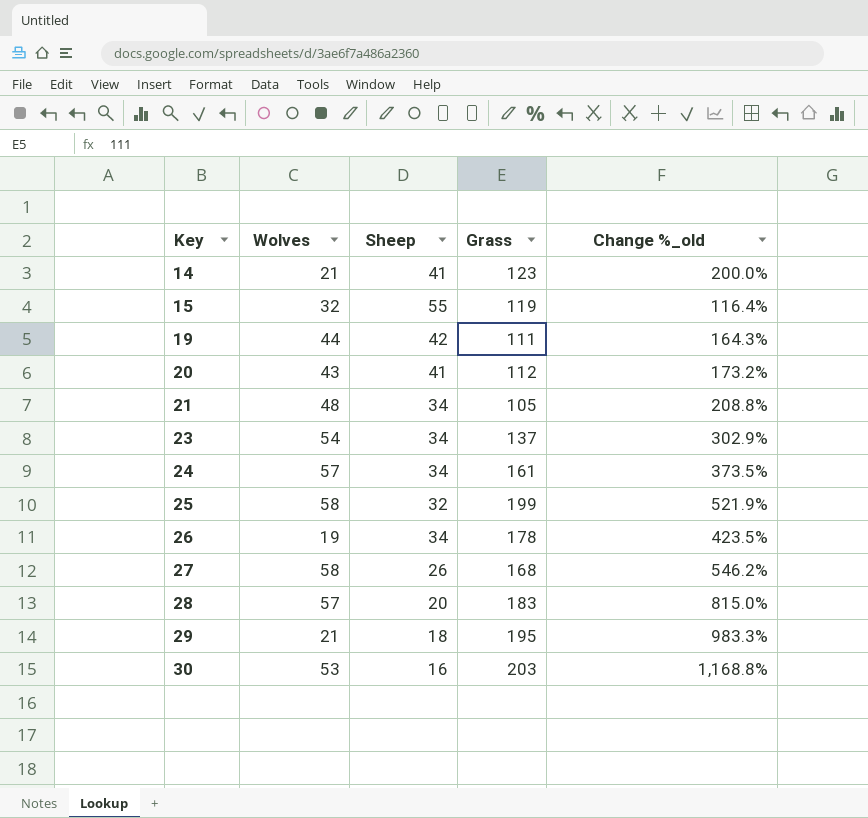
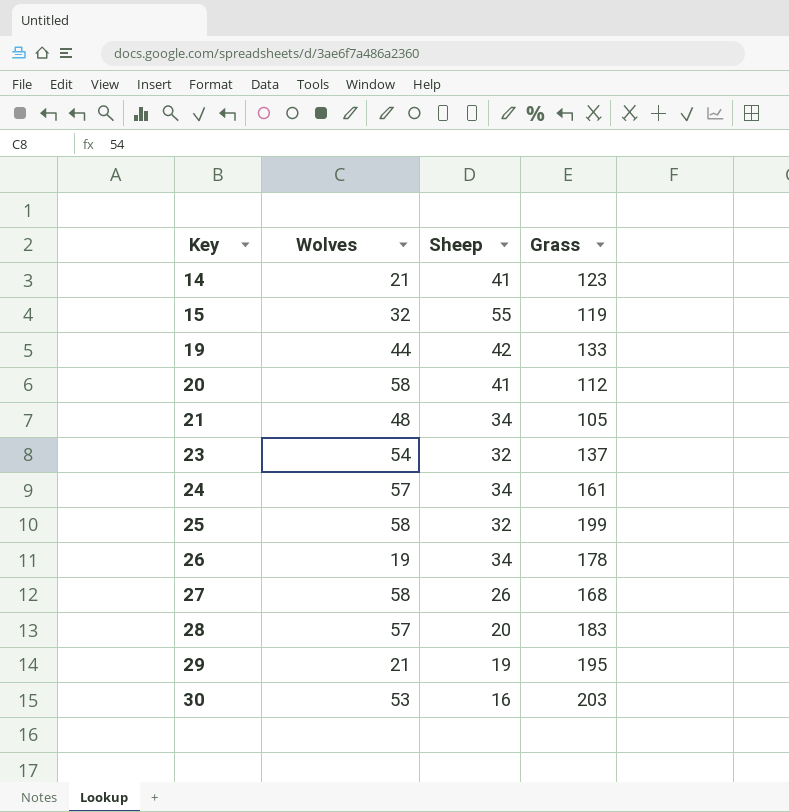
column Change %_old | formula: ([Grass] - [Sheep]) / [Sheep] -> none
19 | Grass: 111 -> 133
20 | Wolves: 43 -> 58
23 | Sheep: 34 -> 32
29 | Sheep: 18 -> 19

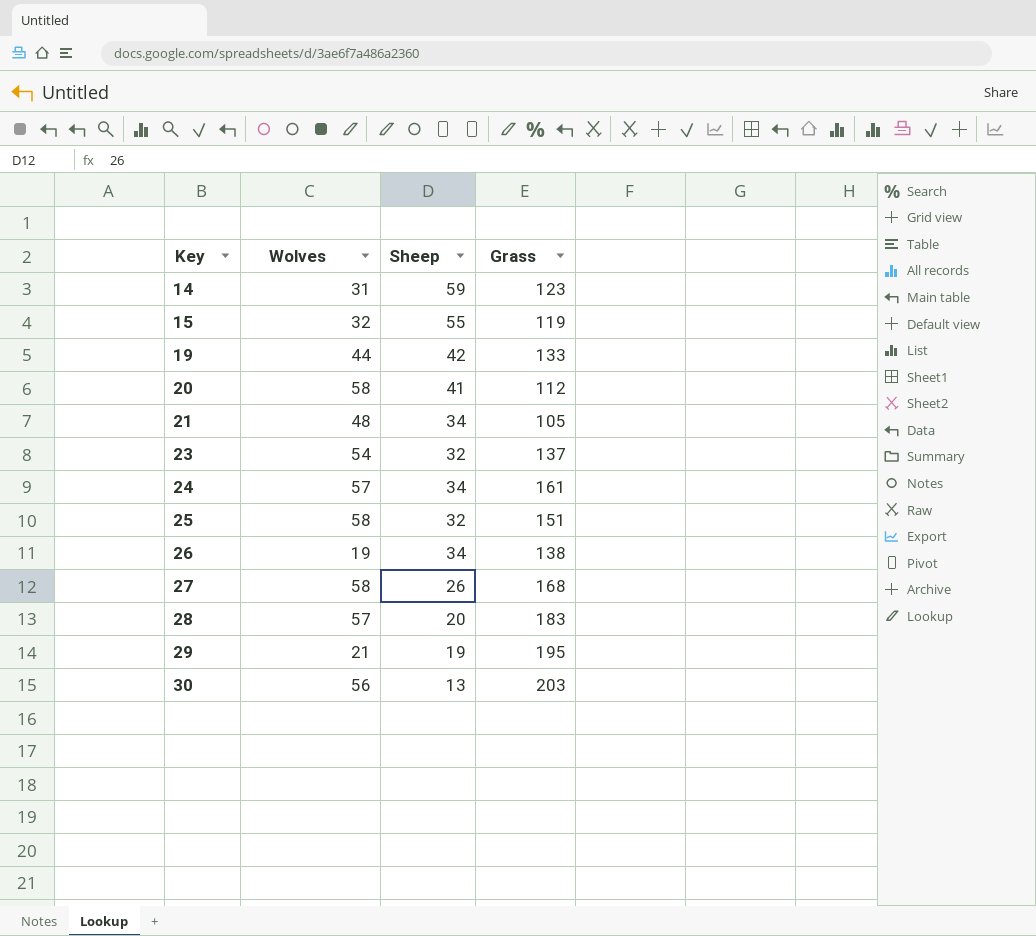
14 | Wolves: 21 -> 31
14 | Sheep: 41 -> 59
25 | Grass: 199 -> 151
26 | Grass: 178 -> 138
30 | Wolves: 53 -> 56
30 | Sheep: 16 -> 13

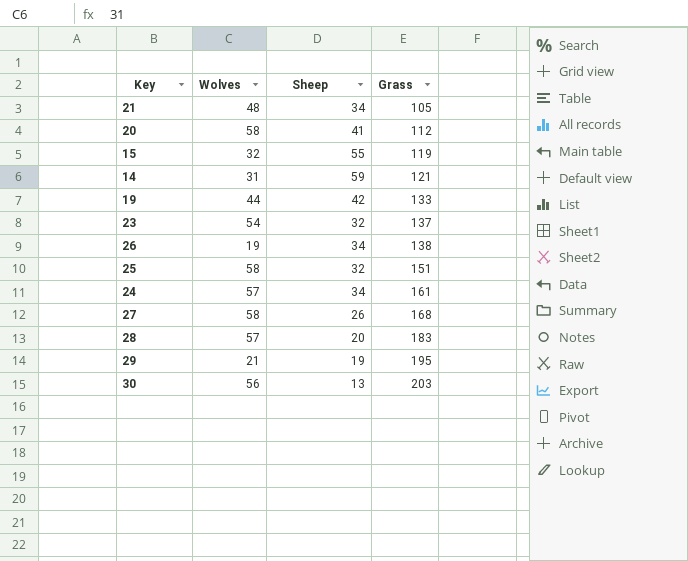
row order: Key ascending -> Grass ascending
14 | Grass: 123 -> 121

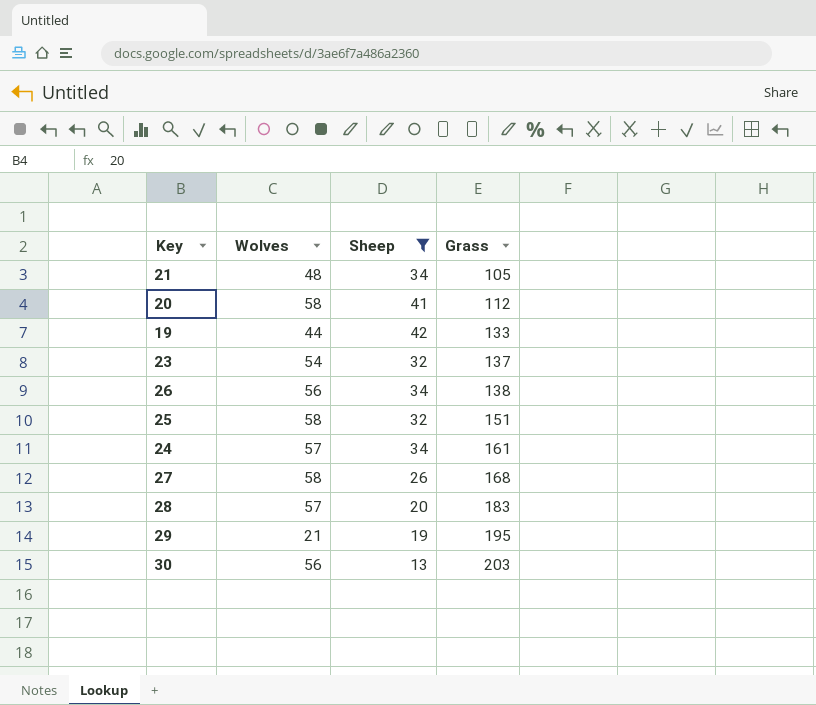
filter: none -> Sheep <= 42
26 | Wolves: 19 -> 56

